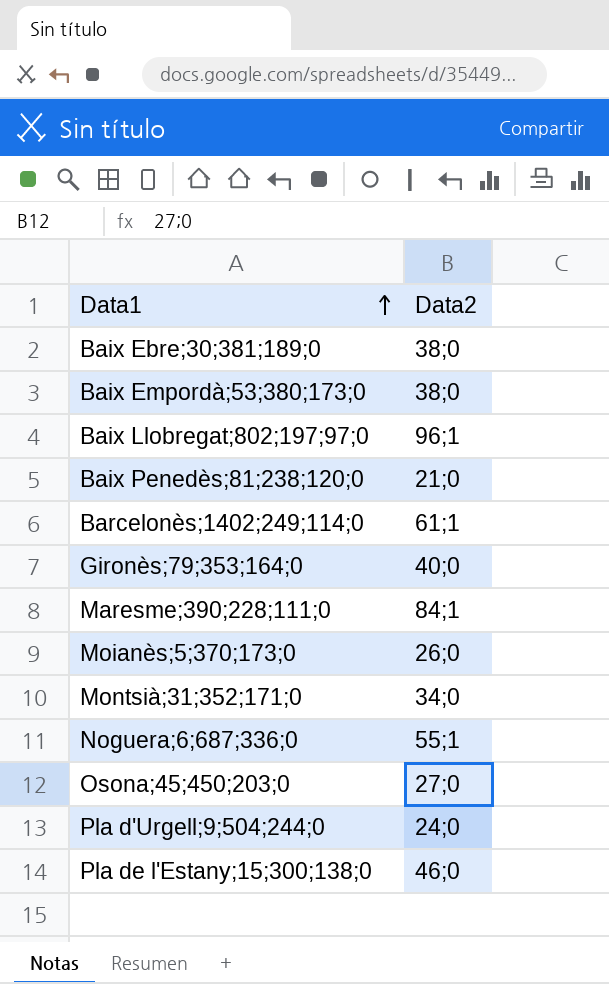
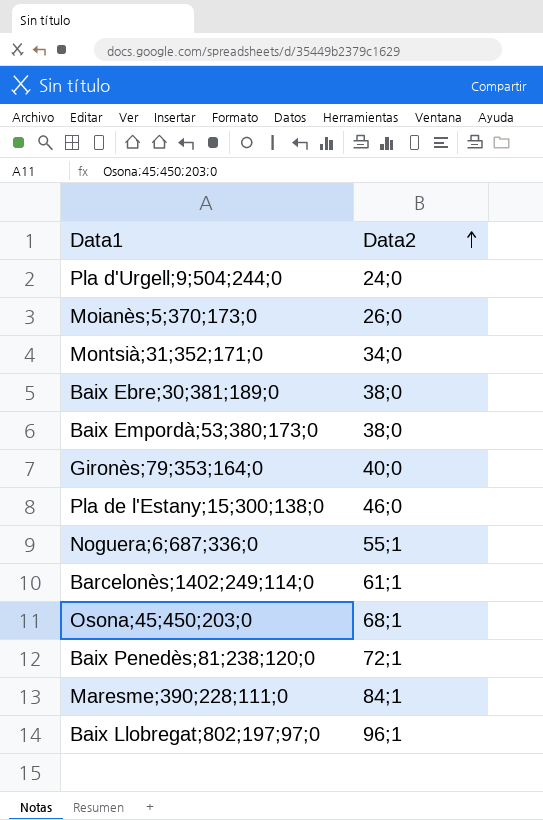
row order: Data1 ascending -> Data2 ascending
Osona;45;450;203;0 | Data2: 27;0 -> 68;1
Baix Penedès;81;238;120;0 | Data2: 21;0 -> 72;1

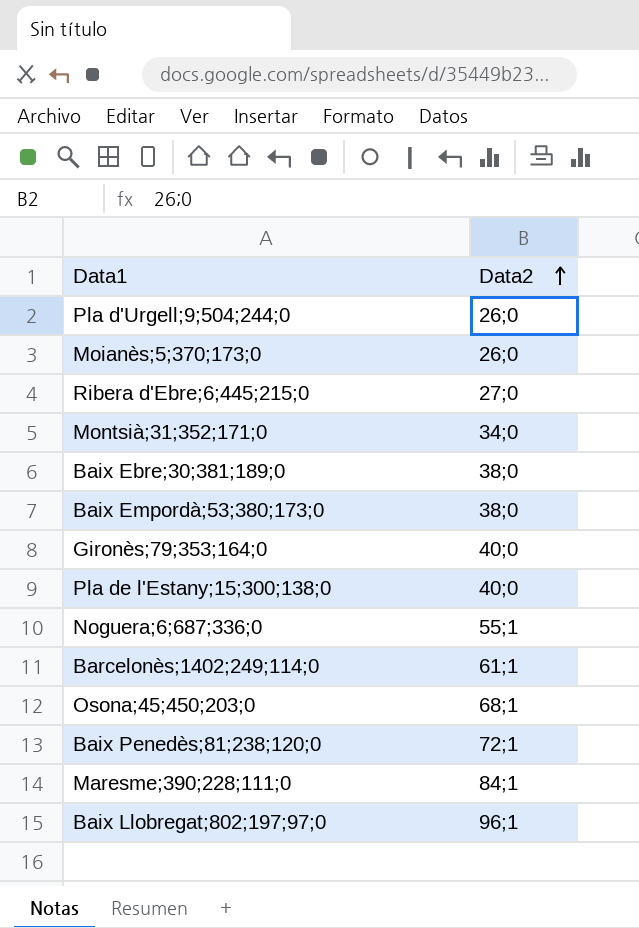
Pla d'Urgell;9;504;244;0 | Data2: 24;0 -> 26;0
row Ribera d'Ebre;6;445;215;0: none -> 27;0
Pla de l'Estany;15;300;138;0 | Data2: 46;0 -> 40;0

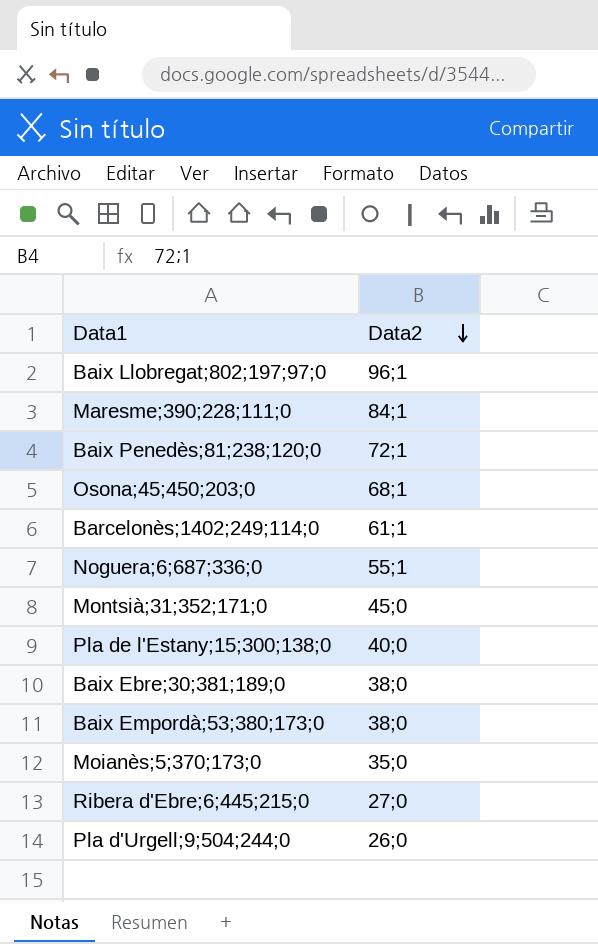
row order: Data2 ascending -> Data2 descending
row Gironès;79;353;164;0: 40;0 -> none
Montsià;31;352;171;0 | Data2: 34;0 -> 45;0
Moianès;5;370;173;0 | Data2: 26;0 -> 35;0

